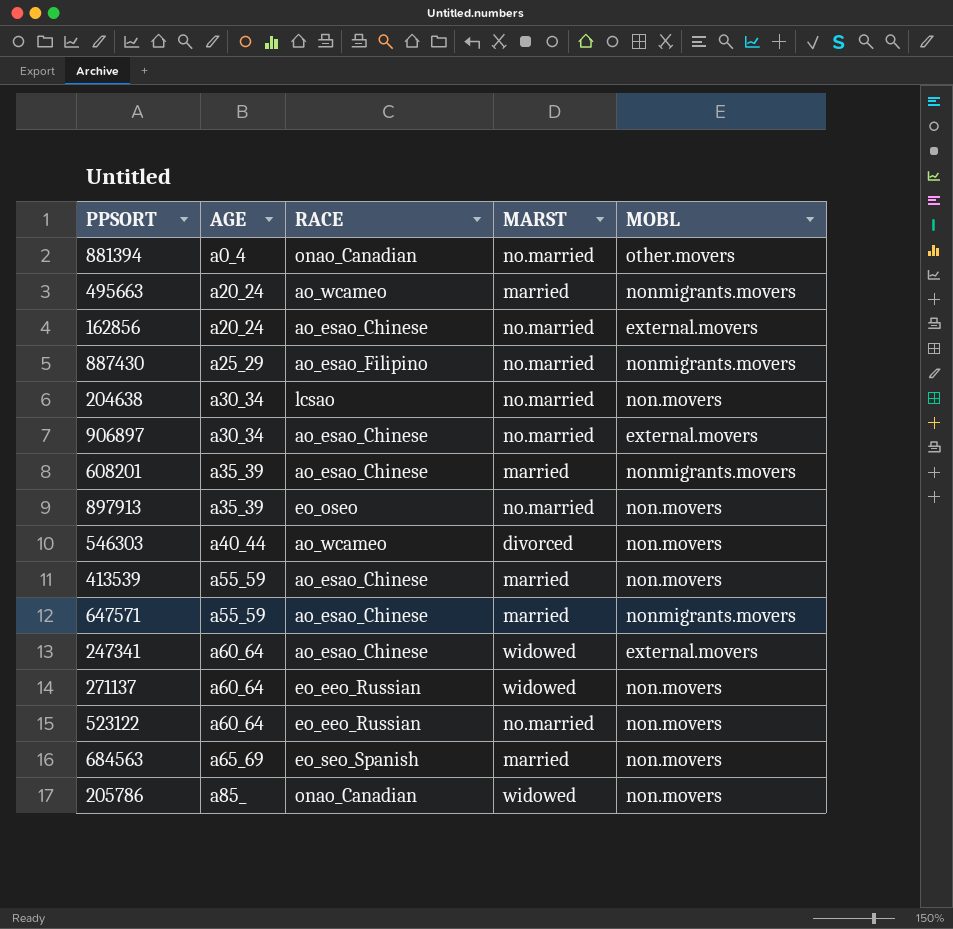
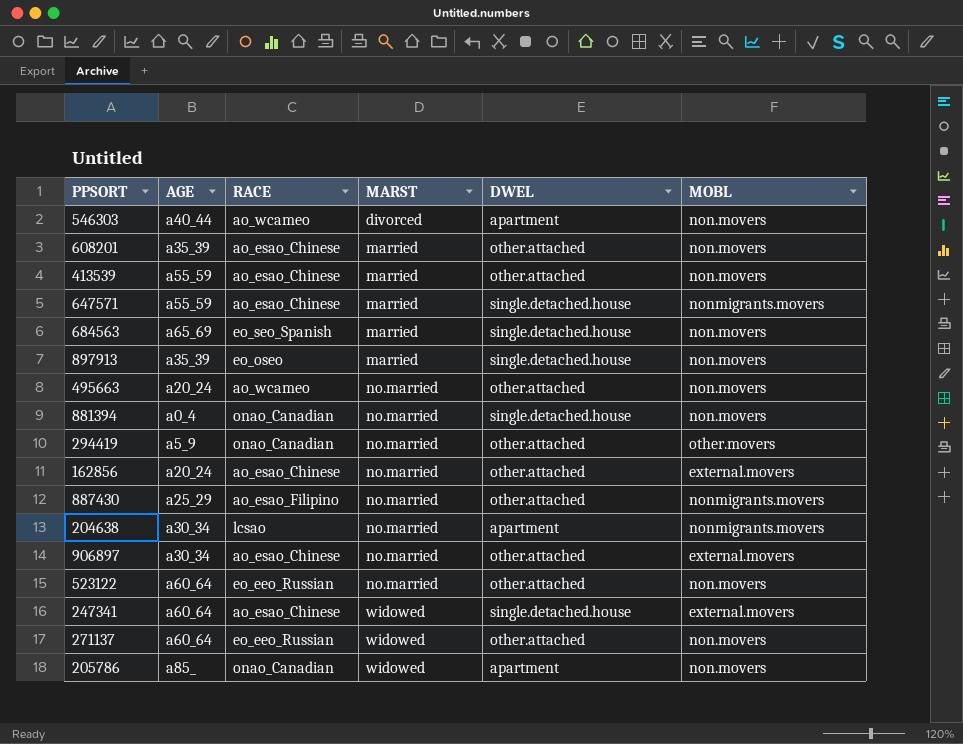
row order: AGE ascending -> MARST ascending
column DWEL | position: none -> 5
608201 | MOBL: nonmigrants.movers -> non.movers
897913 | MARST: no.married -> married
495663 | MARST: married -> no.married
495663 | MOBL: nonmigrants.movers -> non.movers
881394 | MOBL: other.movers -> non.movers
row 294419: none -> a5_9 | onao_Canadian | no.married | other.attached | other.movers
204638 | MOBL: non.movers -> nonmigrants.movers

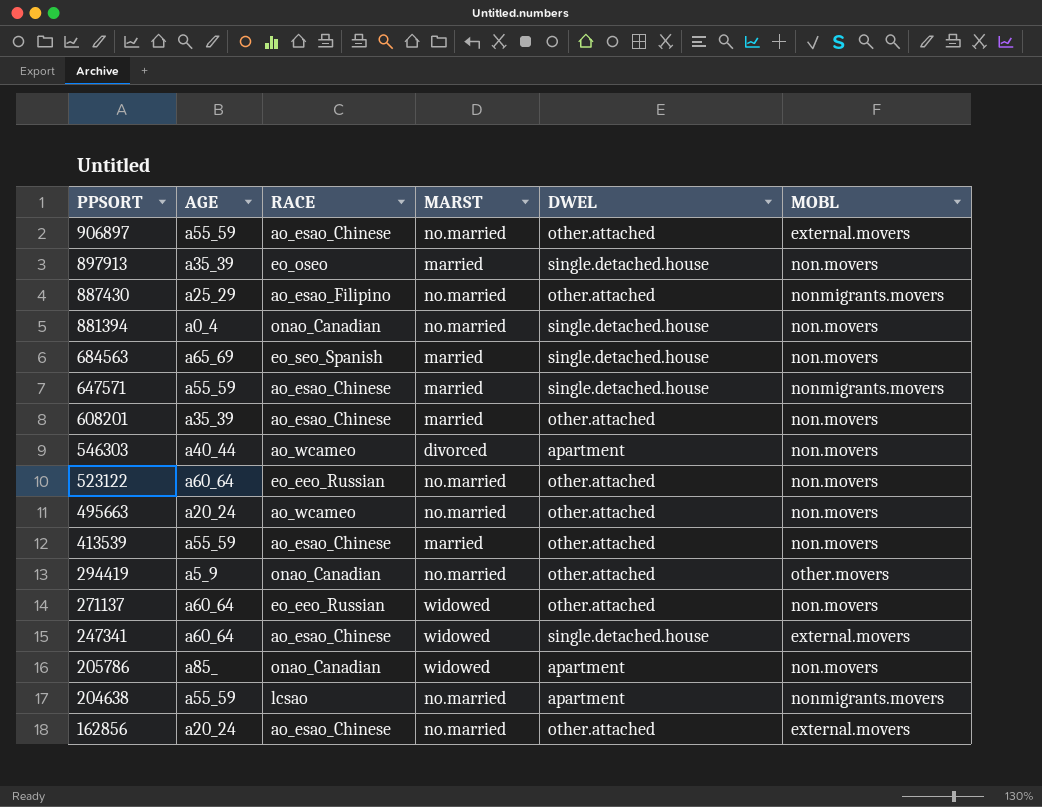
row order: MARST ascending -> PPSORT descending
906897 | AGE: a30_34 -> a55_59
204638 | AGE: a30_34 -> a55_59

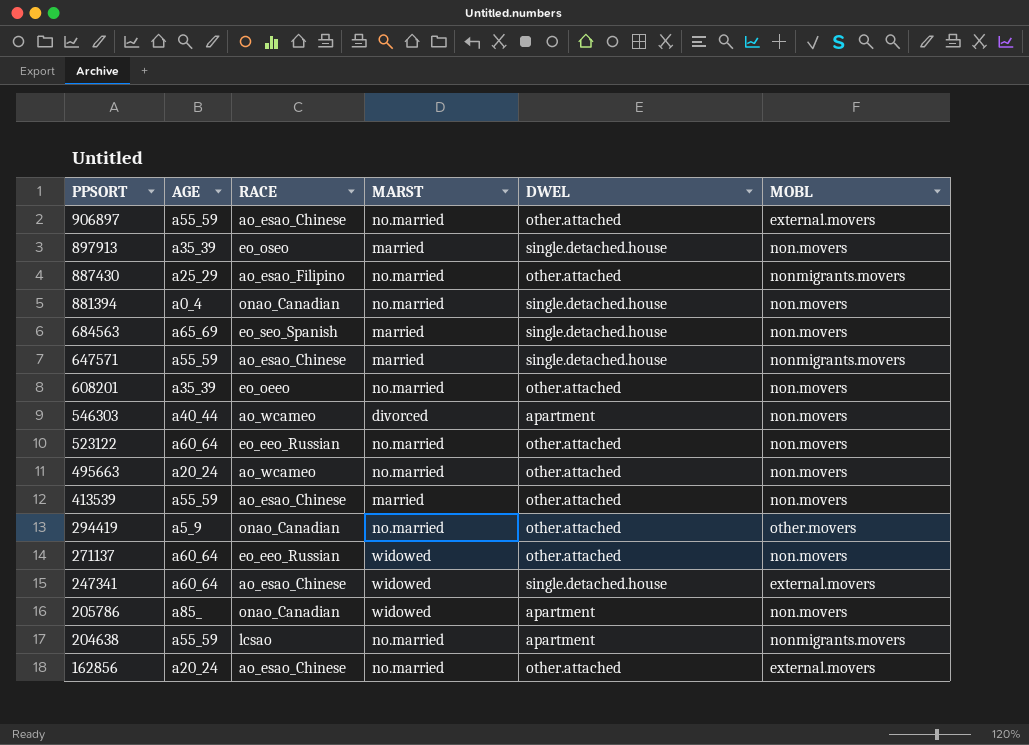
608201 | RACE: ao_esao_Chinese -> eo_oeeo
608201 | MARST: married -> no.married

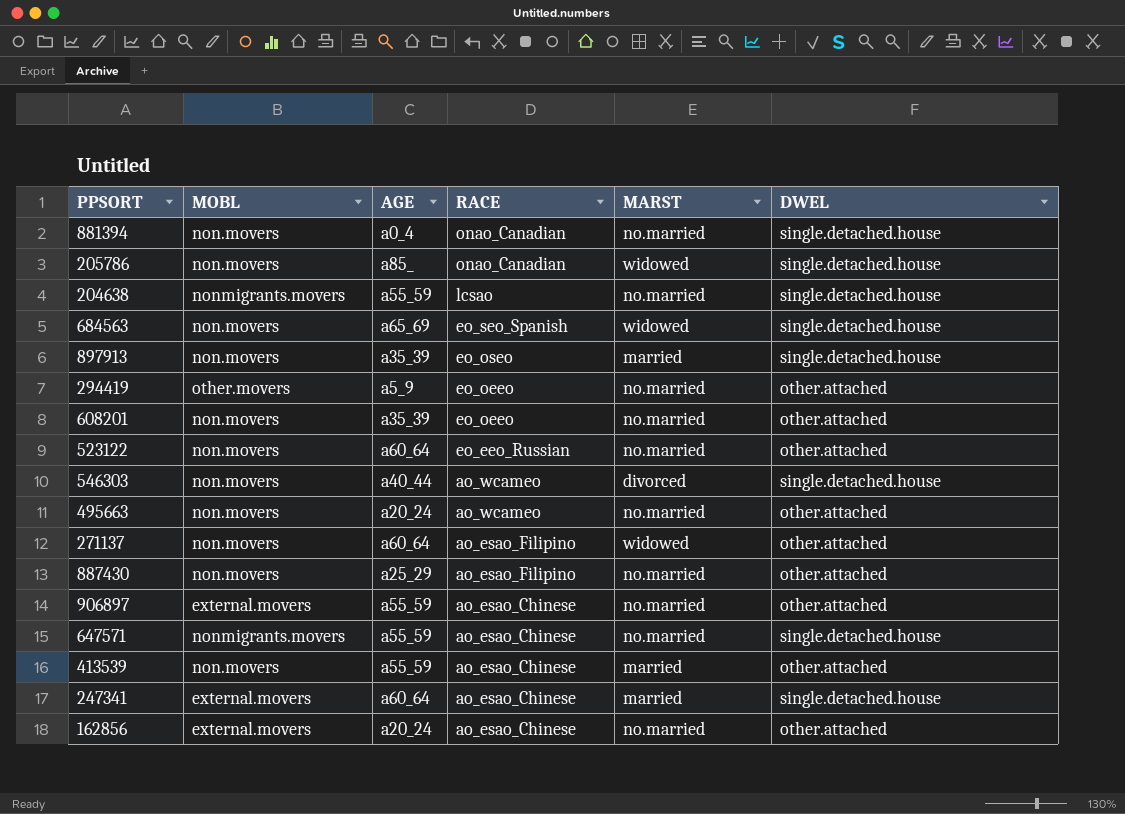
row order: PPSORT descending -> RACE descending
column MOBL | position: 6 -> 2
205786 | DWEL: apartment -> single.detached.house
204638 | DWEL: apartment -> single.detached.house
684563 | MARST: married -> widowed
294419 | RACE: onao_Canadian -> eo_oeeo
546303 | DWEL: apartment -> single.detached.house
271137 | RACE: eo_eeo_Russian -> ao_esao_Filipino
887430 | MOBL: nonmigrants.movers -> non.movers
647571 | MARST: married -> no.married
247341 | MARST: widowed -> married

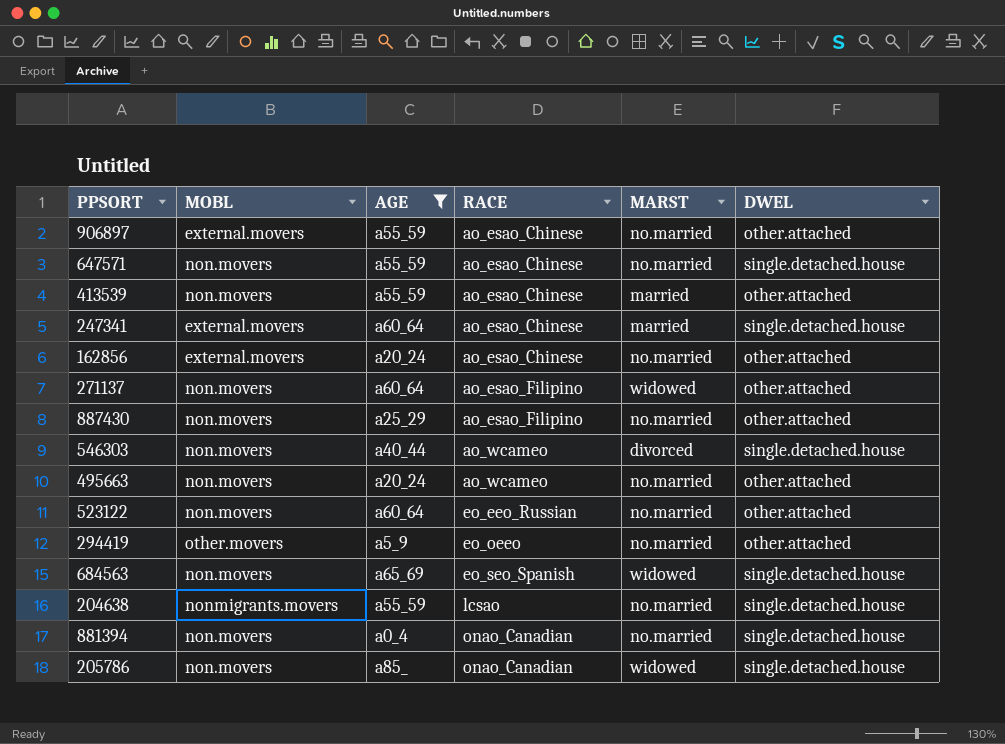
filter: none -> AGE != a35_39
row order: RACE descending -> RACE ascending
647571 | MOBL: nonmigrants.movers -> non.movers

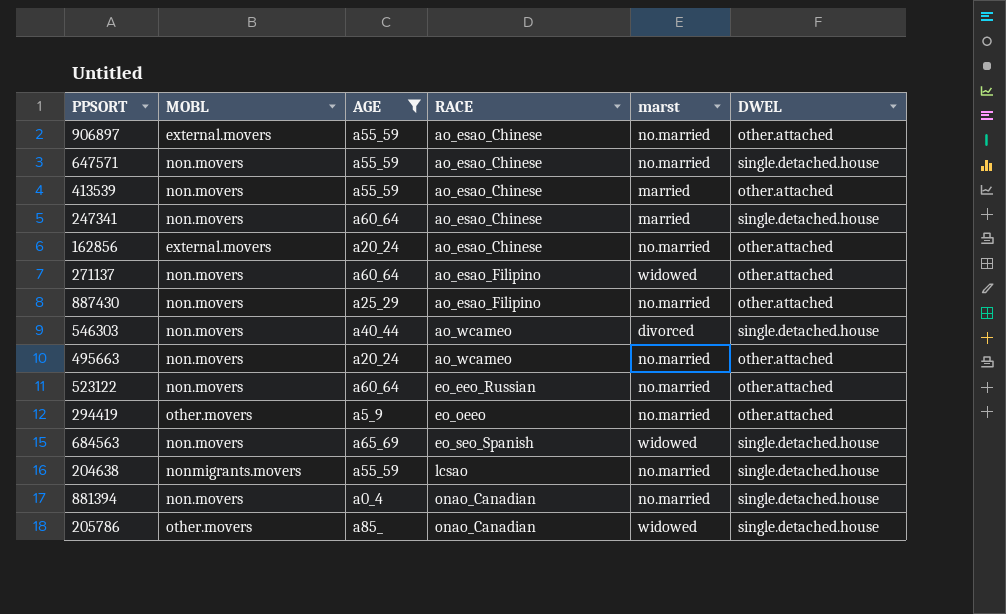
column name: MARST -> marst
247341 | MOBL: external.movers -> non.movers
205786 | MOBL: non.movers -> other.movers

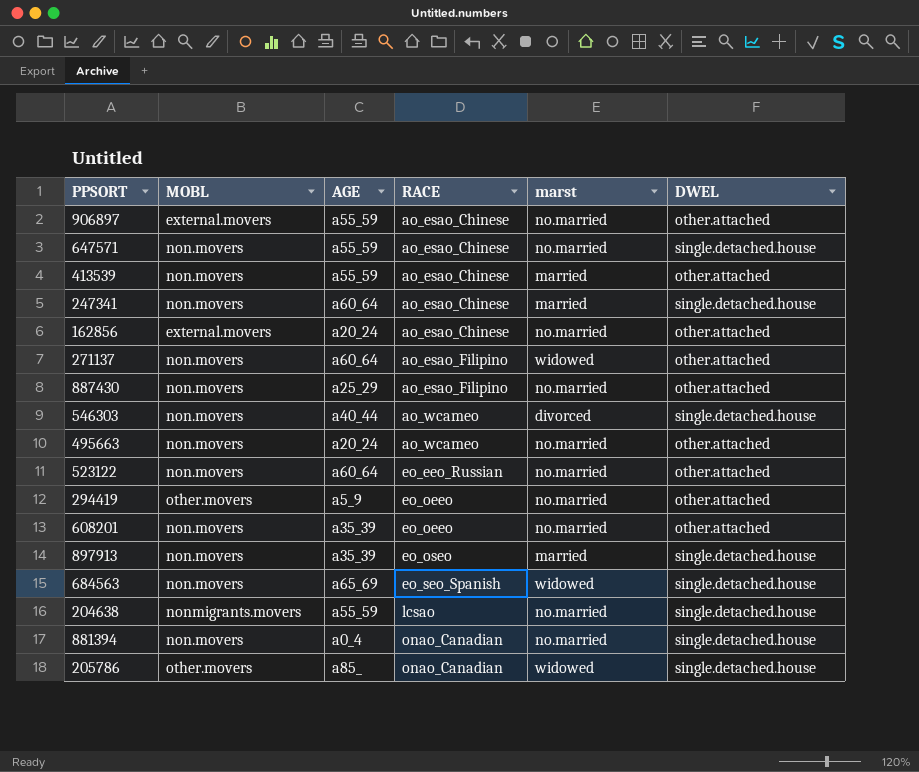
filter: AGE != a35_39 -> none

